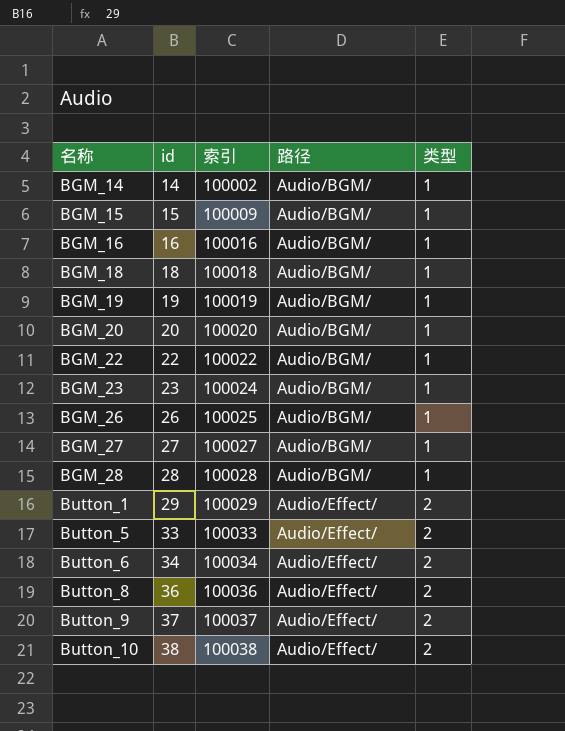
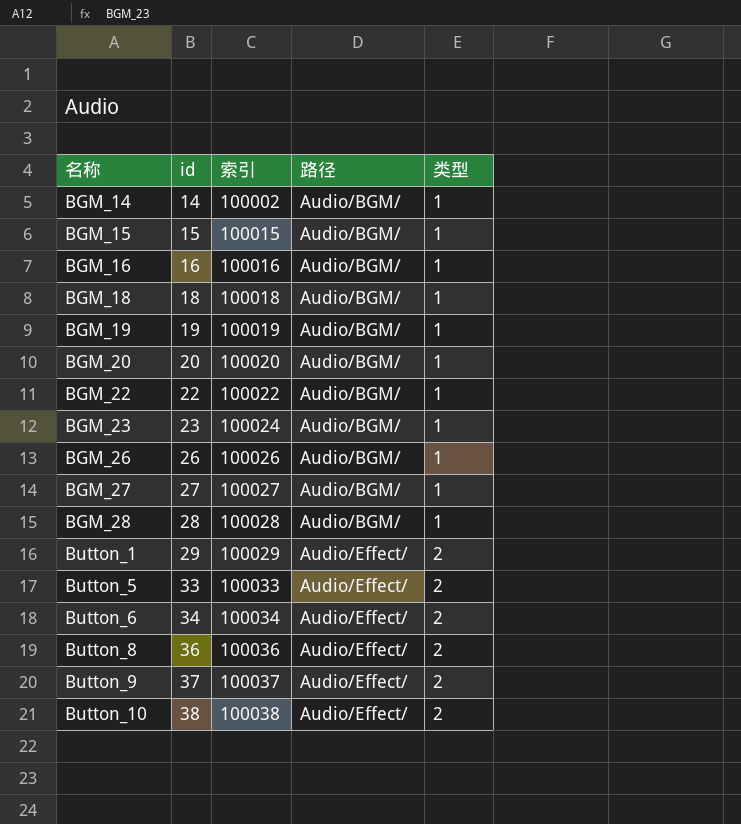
BGM_15 | 索引: 100009 -> 100015
BGM_26 | 索引: 100025 -> 100026

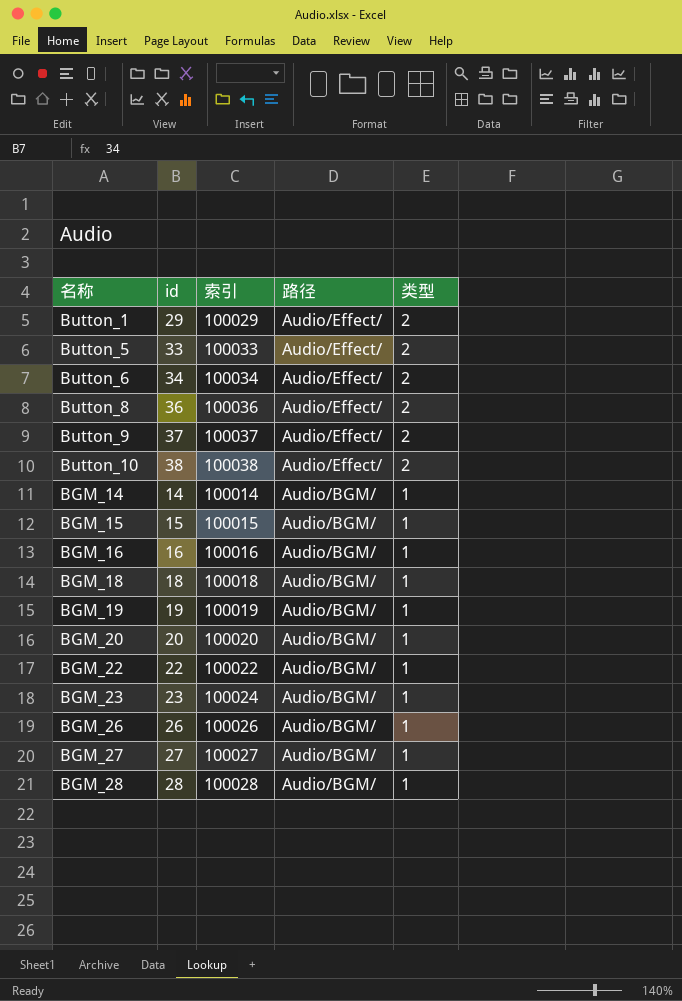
row order: 名称 ascending -> 路径 descending
BGM_14 | 索引: 100002 -> 100014

